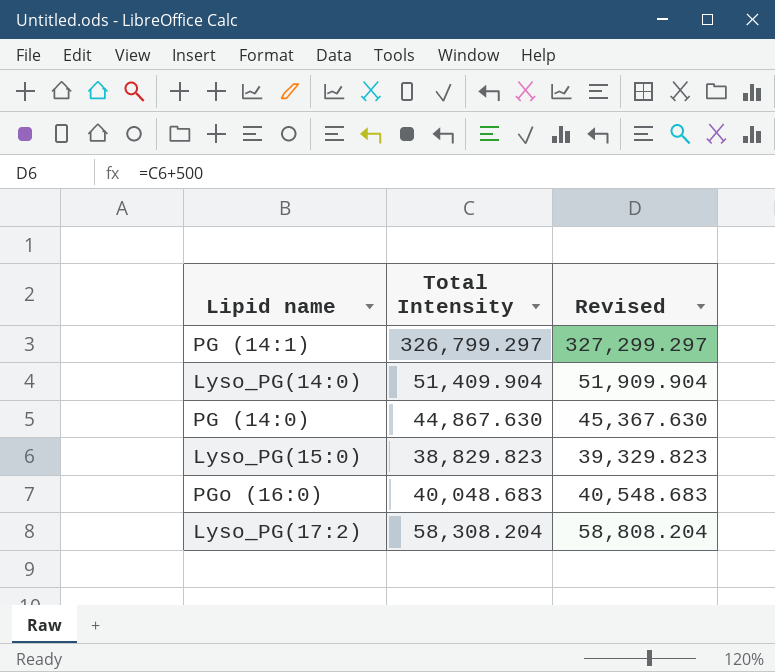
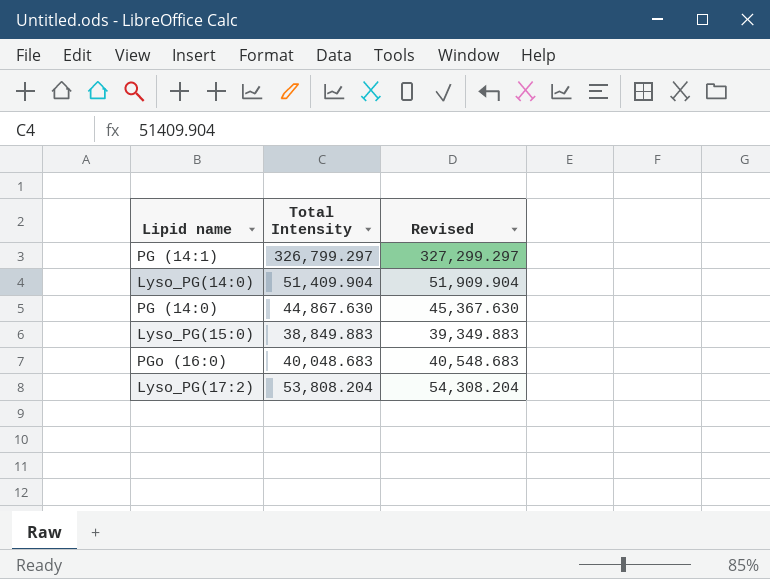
Lyso_PG(15:0) | Total Intensity: 38,829.823 -> 38,849.883
Lyso_PG(15:0) | Revised: 39,329.823 -> 39,349.883
Lyso_PG(17:2) | Total Intensity: 58,308.204 -> 53,808.204
Lyso_PG(17:2) | Revised: 58,808.204 -> 54,308.204

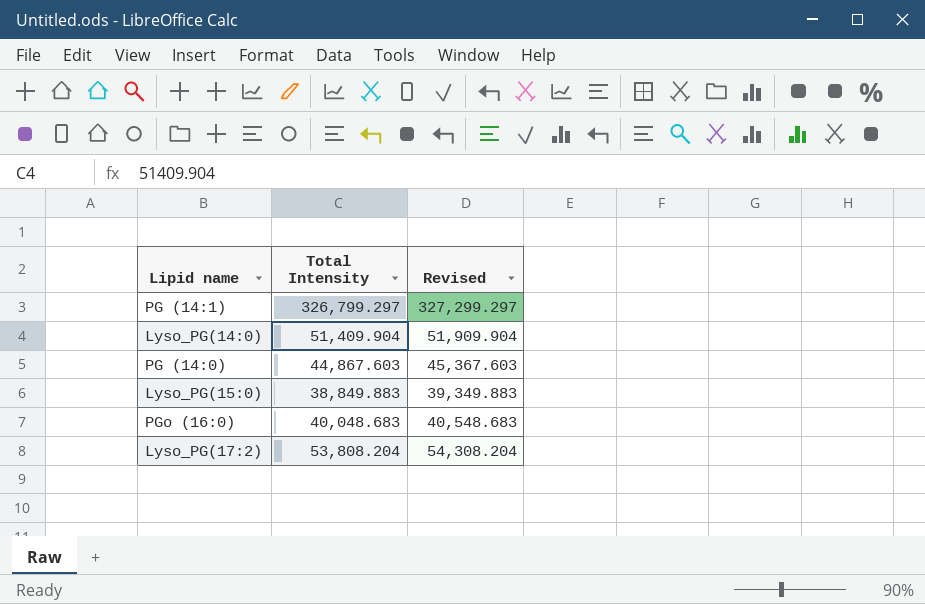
PG (14:0) | Total Intensity: 44,867.630 -> 44,867.603
PG (14:0) | Revised: 45,367.630 -> 45,367.603

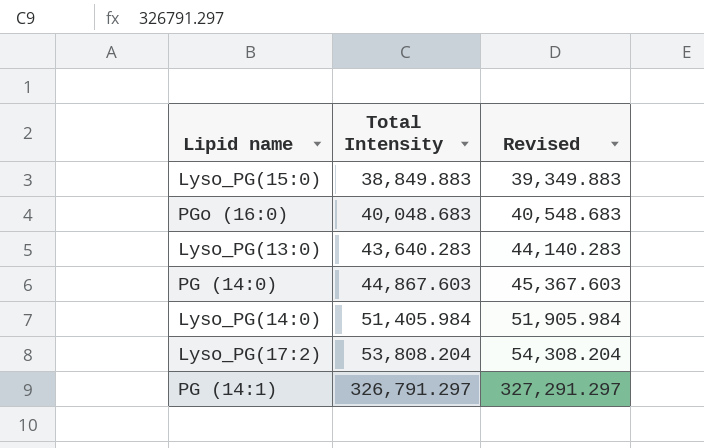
row order: none -> Total Intensity ascending
row Lyso_PG(13:0): none -> 43,640.283 | 44,140.283
Lyso_PG(14:0) | Total Intensity: 51,409.904 -> 51,405.984
Lyso_PG(14:0) | Revised: 51,909.904 -> 51,905.984
PG (14:1) | Total Intensity: 326,799.297 -> 326,791.297
PG (14:1) | Revised: 327,299.297 -> 327,291.297

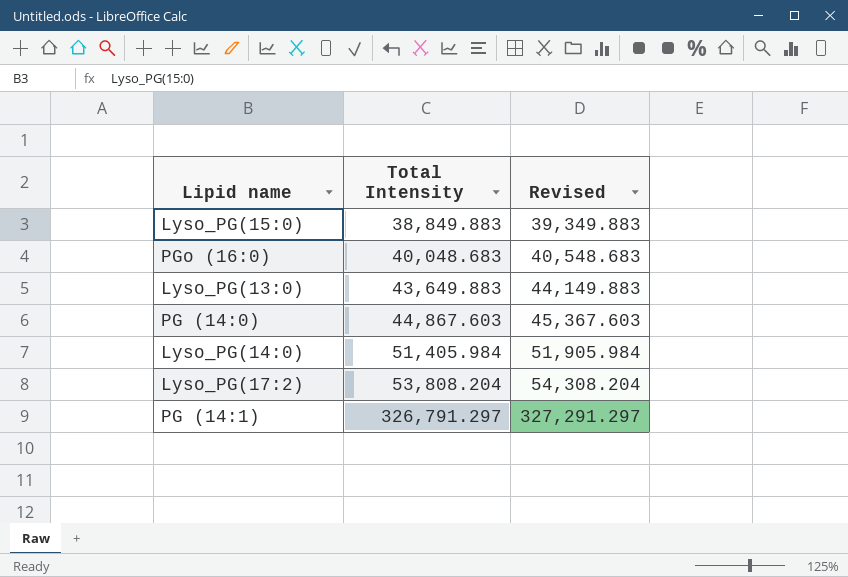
Lyso_PG(13:0) | Total Intensity: 43,640.283 -> 43,649.883
Lyso_PG(13:0) | Revised: 44,140.283 -> 44,149.883

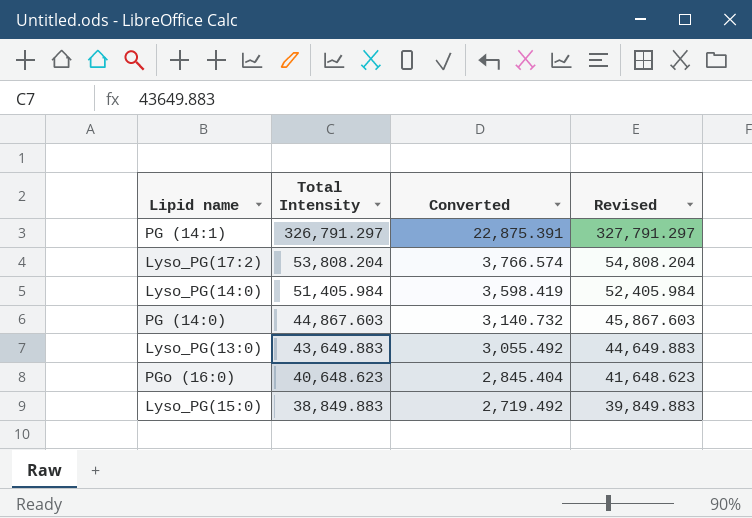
row order: Total Intensity ascending -> Total Intensity descending
column Converted | formula: none -> [Total Intensity] * 0.07
column Revised | formula: [Total Intensity] + 500 -> [Total Intensity] + 1000
PGo (16:0) | Total Intensity: 40,048.683 -> 40,648.623

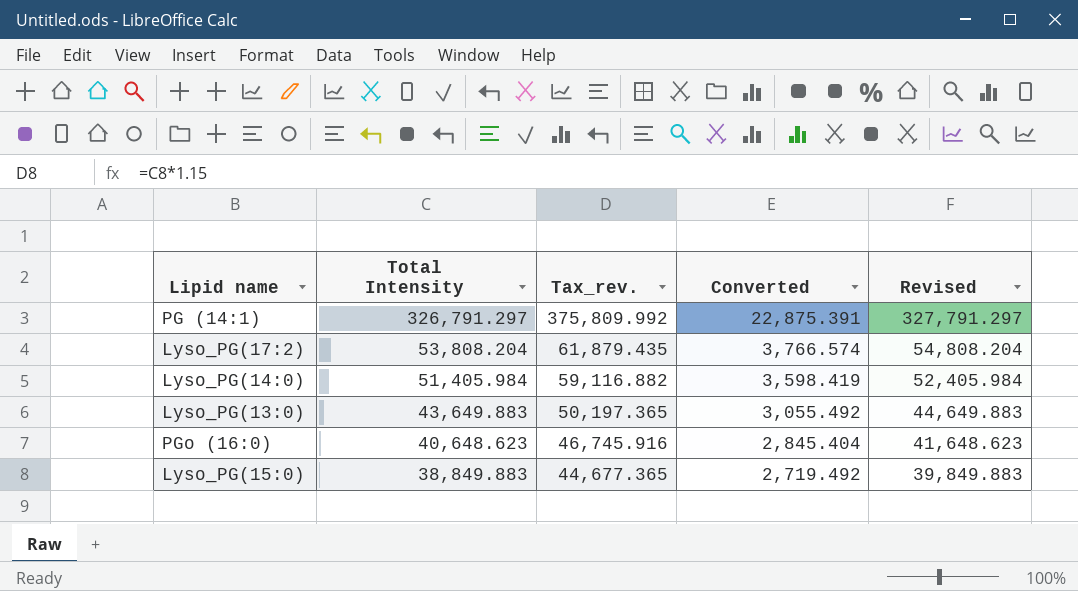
column Tax_rev. | formula: none -> [Total Intensity] * 1.15
row PG (14:0): 44,867.603 | 3,140.732 | 45,867.603 -> none

